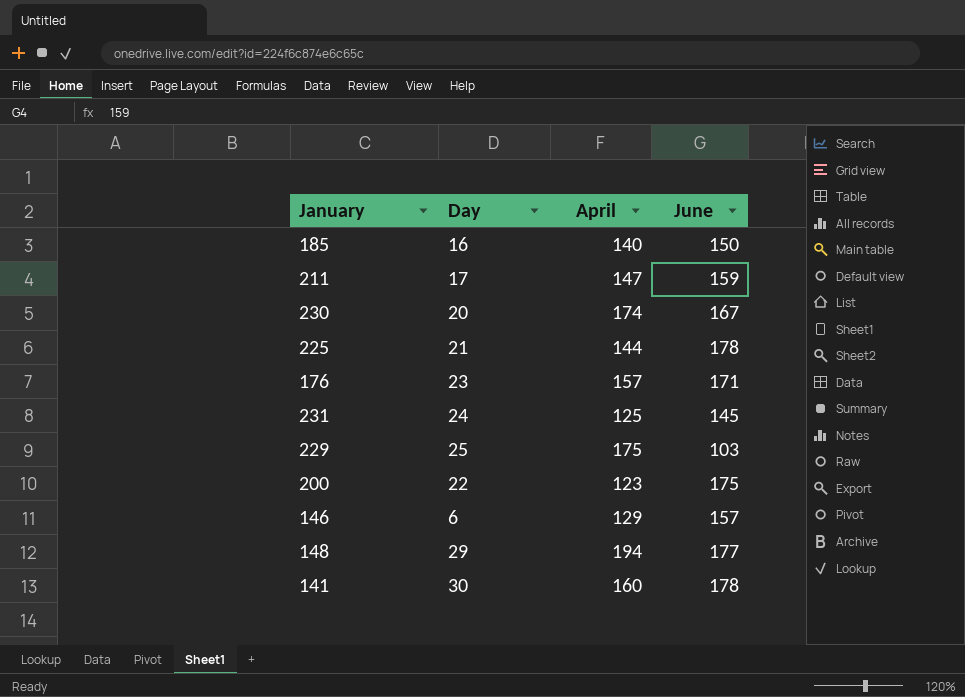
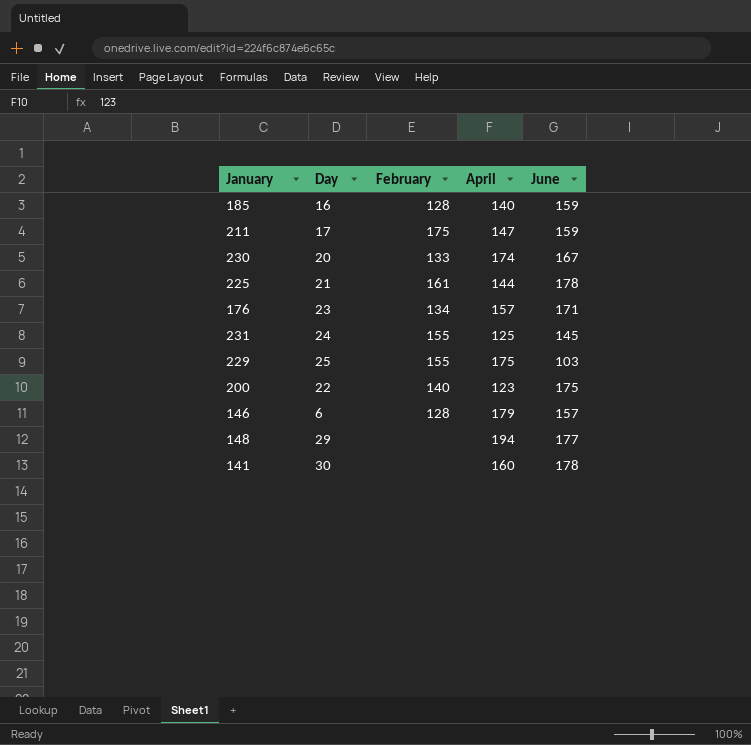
column February | position: none -> 3
185 | June: 150 -> 159
146 | April: 129 -> 179

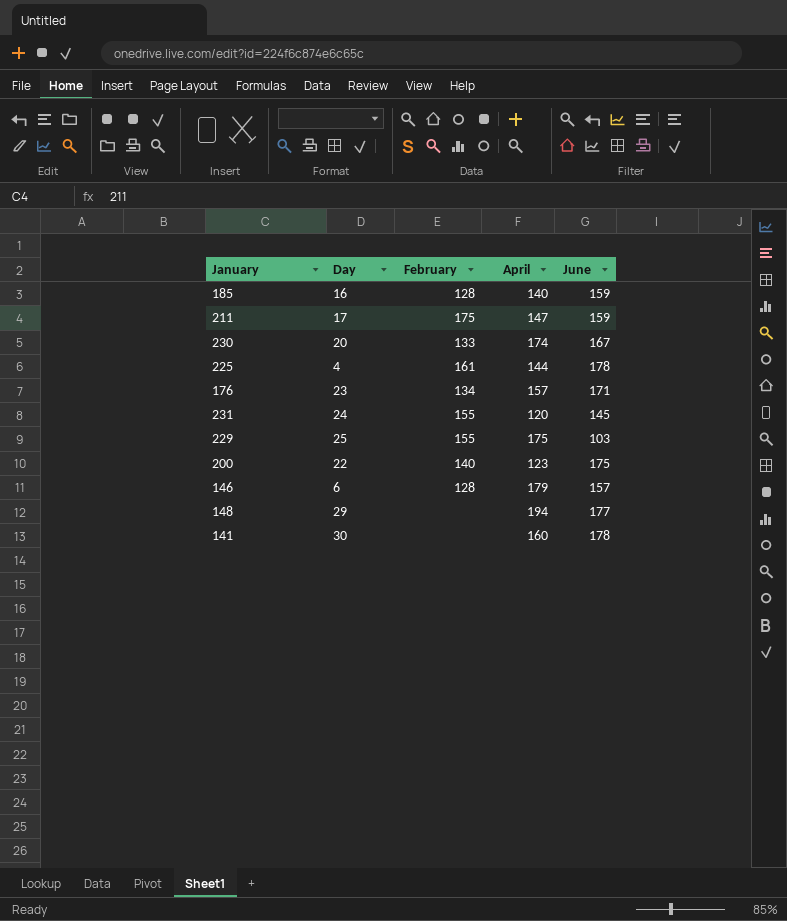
225 | Day: 21 -> 4
231 | April: 125 -> 120

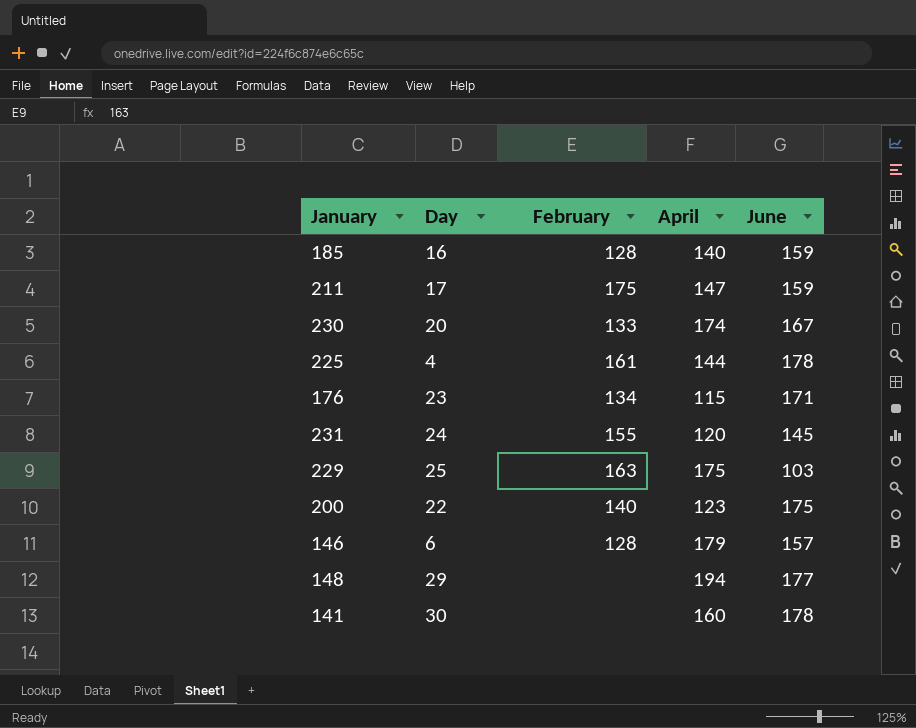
176 | April: 157 -> 115
229 | February: 155 -> 163

